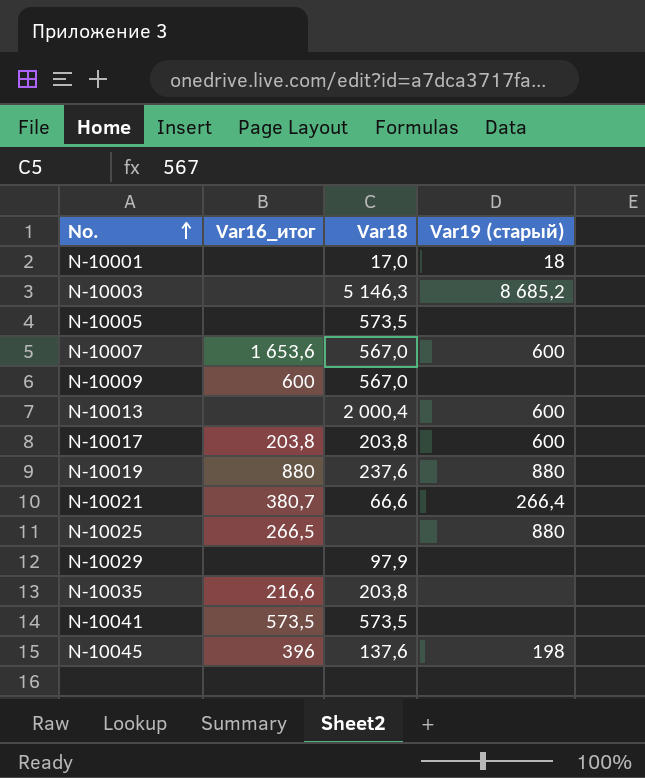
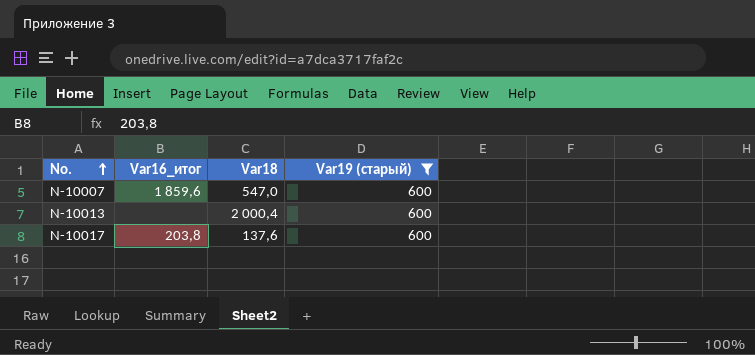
filter: none -> Var19 (старый) = 600
N-10007 | Var16_итог: 1 653,6 -> 1 859,6
N-10007 | Var18: 567,0 -> 547,0
N-10017 | Var18: 203,8 -> 137,6

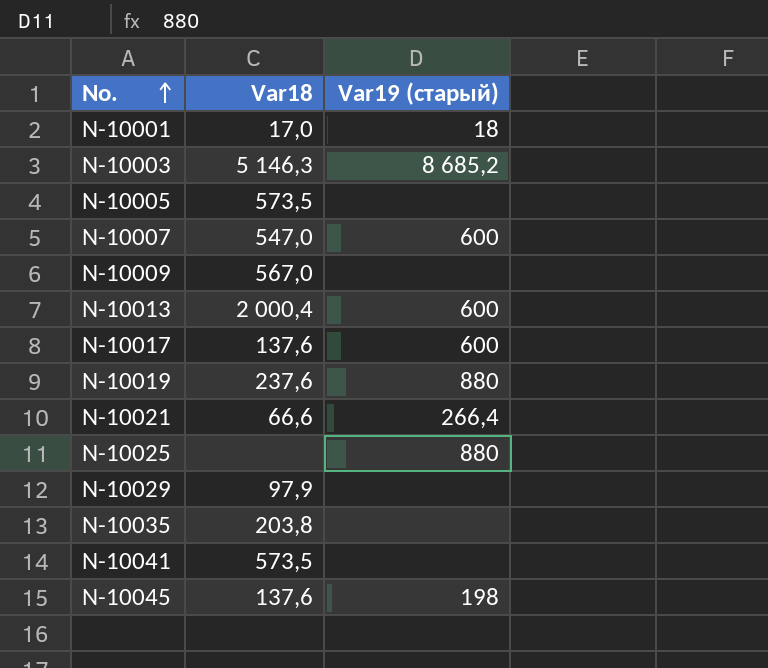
filter: Var19 (старый) = 600 -> none
column Var16_итог | position: 2 -> none

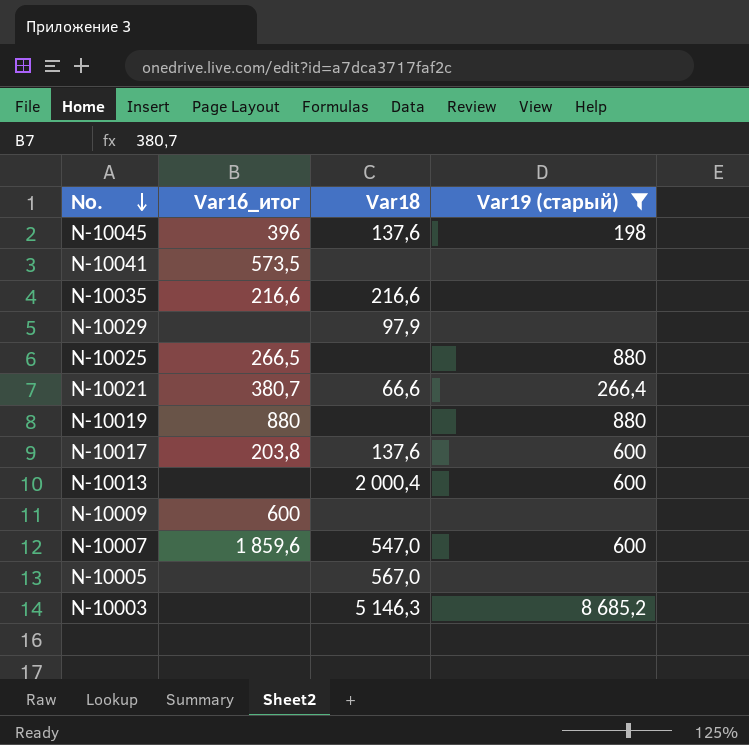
filter: none -> Var19 (старый) != 18
row order: No. ascending -> No. descending
column Var16_итог | position: none -> 2
N-10041 | Var18: 573,5 -> none
N-10035 | Var18: 203,8 -> 216,6
N-10019 | Var18: 237,6 -> none
N-10009 | Var18: 567,0 -> none
N-10005 | Var18: 573,5 -> 567,0

